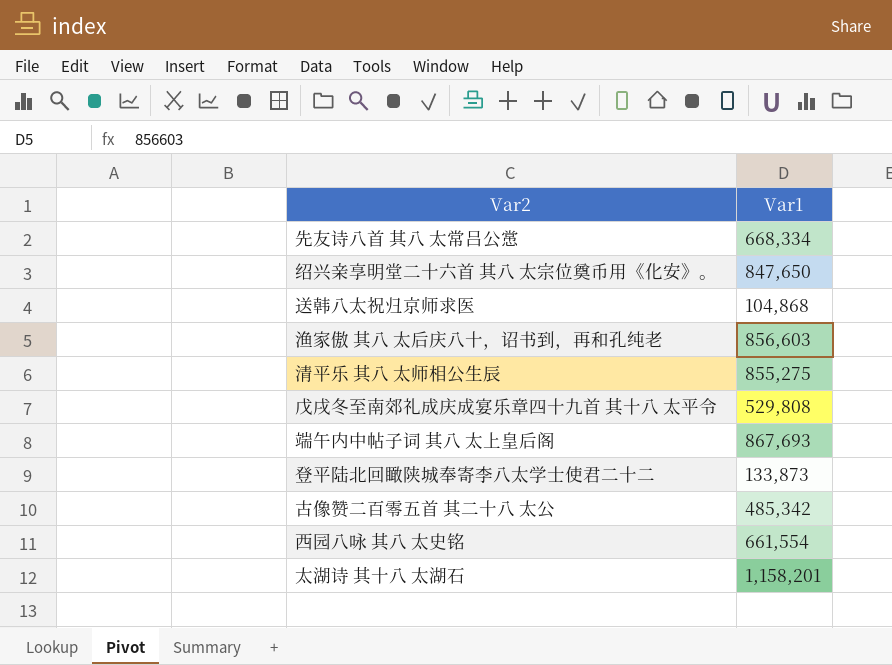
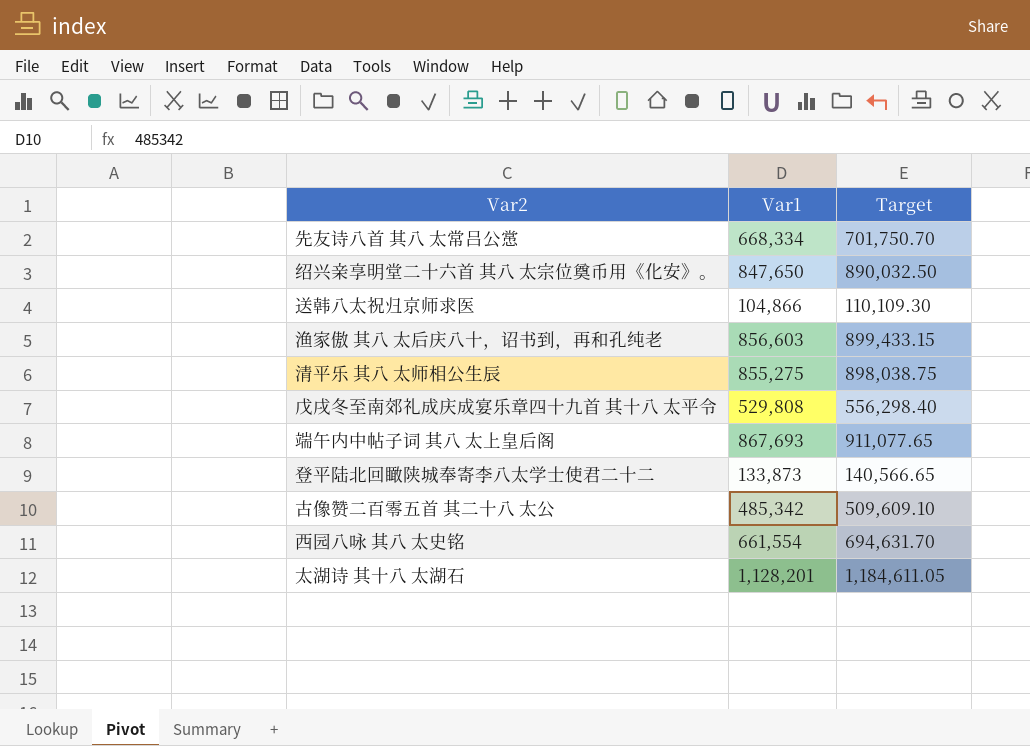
column Target | formula: none -> [Var1] * 1.05
送韩八太祝归京师求医 | Var1: 104,868 -> 104,866
太湖诗 其十八 太湖石 | Var1: 1,158,201 -> 1,128,201

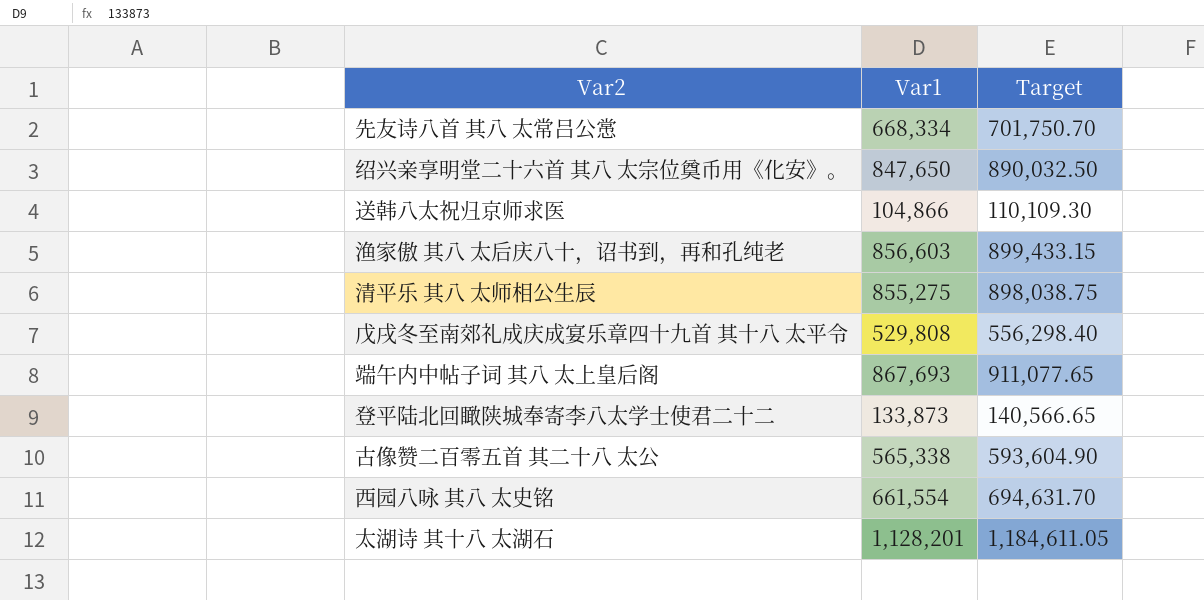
古像赞二百零五首 其二十八 太公 | Var1: 485,342 -> 565,338
古像赞二百零五首 其二十八 太公 | Target: 509,609.10 -> 593,604.90

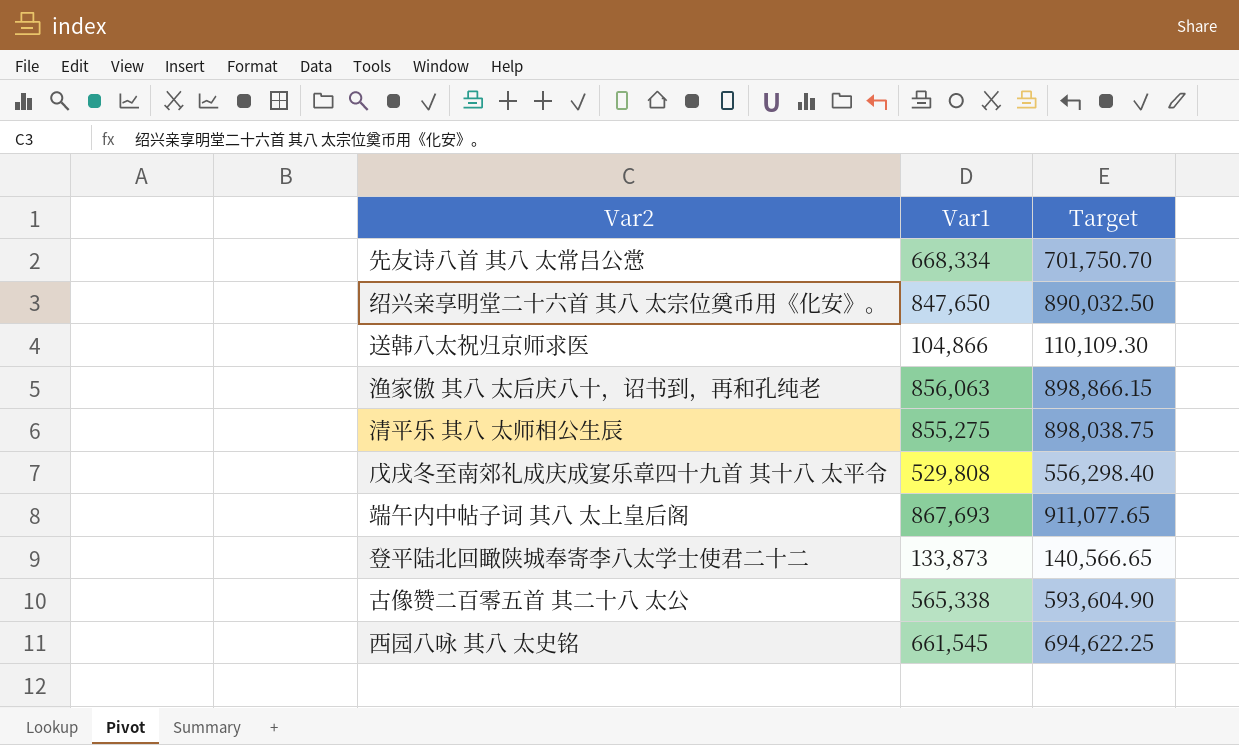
row 太湖诗 其十八 太湖石: 1,128,201 | 1,184,611.05 -> none
渔家傲 其八 太后庆八十，诏书到，再和孔纯老 | Var1: 856,603 -> 856,063
渔家傲 其八 太后庆八十，诏书到，再和孔纯老 | Target: 899,433.15 -> 898,866.15
西园八咏 其八 太史铭 | Var1: 661,554 -> 661,545
西园八咏 其八 太史铭 | Target: 694,631.70 -> 694,622.25

